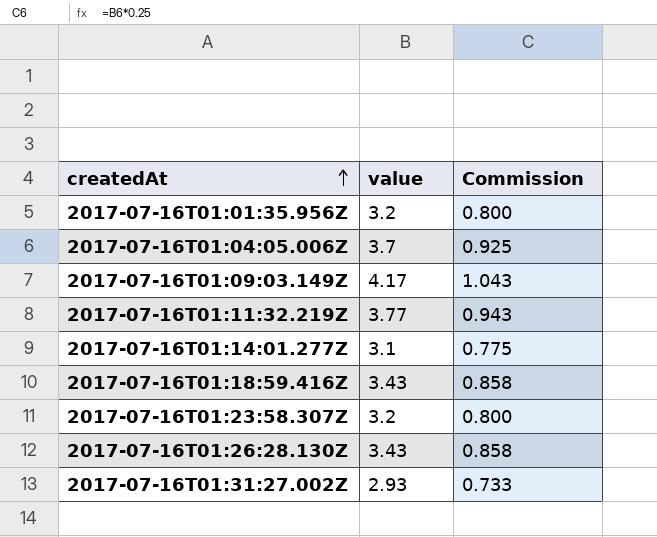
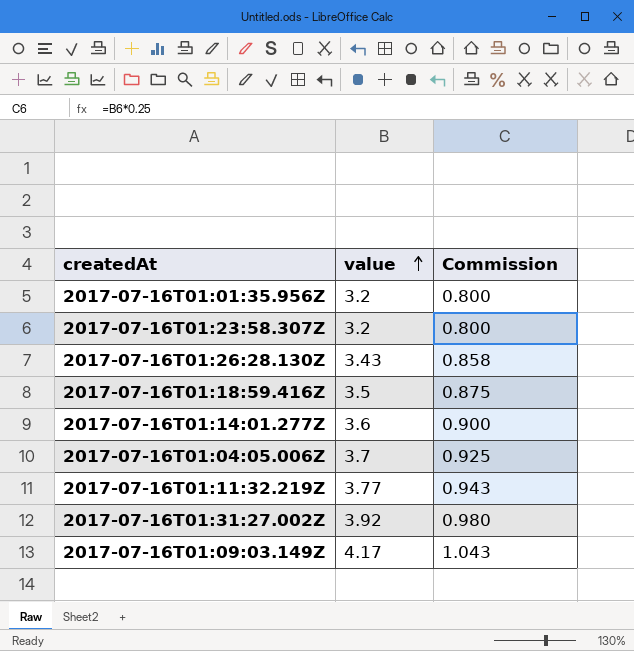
row order: createdAt ascending -> value ascending
2017-07-16T01:18:59.416Z | value: 3.43 -> 3.5
2017-07-16T01:18:59.416Z | Commission: 0.858 -> 0.875
2017-07-16T01:14:01.277Z | value: 3.1 -> 3.6
2017-07-16T01:14:01.277Z | Commission: 0.775 -> 0.900
2017-07-16T01:31:27.002Z | value: 2.93 -> 3.92
2017-07-16T01:31:27.002Z | Commission: 0.733 -> 0.980

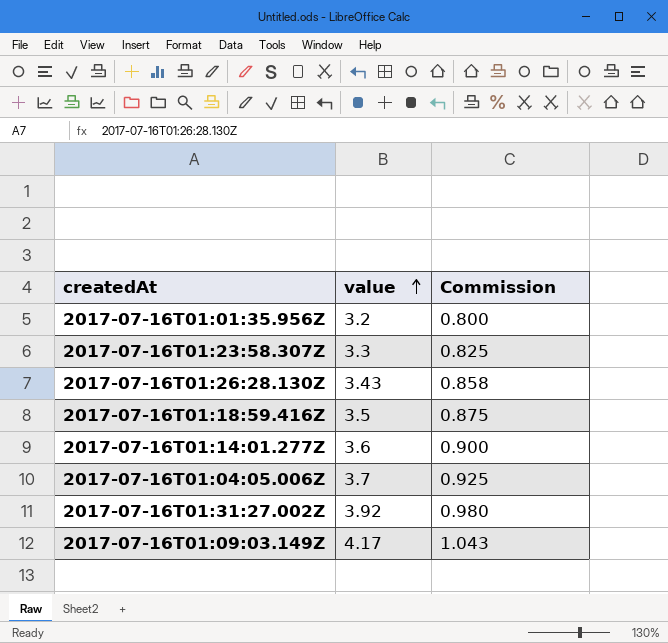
row 2017-07-16T01:11:32.219Z: 3.77 | 0.943 -> none
2017-07-16T01:23:58.307Z | value: 3.2 -> 3.3
2017-07-16T01:23:58.307Z | Commission: 0.800 -> 0.825

